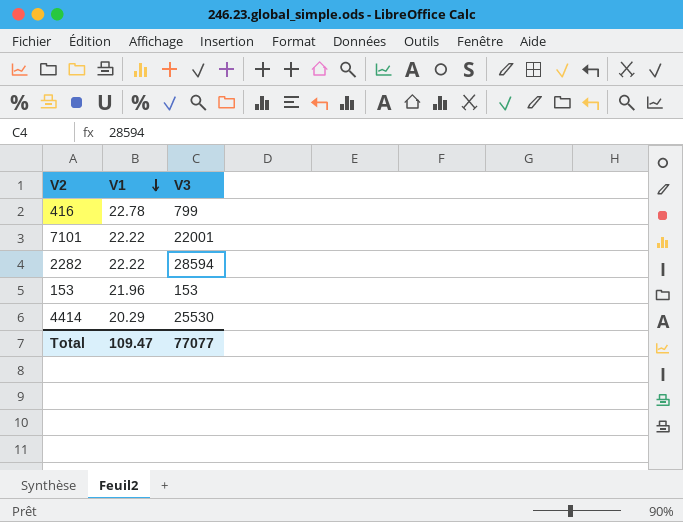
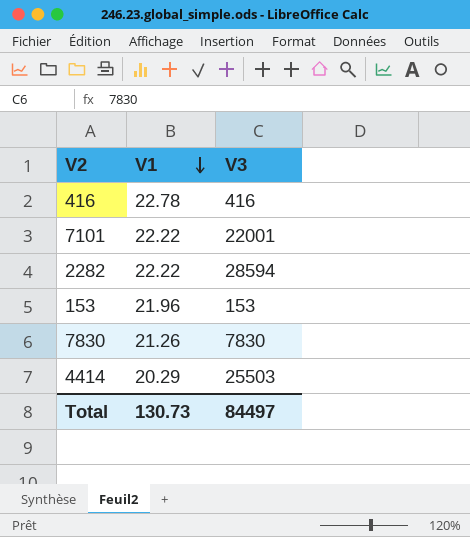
416 | V3: 799 -> 416
row 7830: none -> 21.26 | 7830
4414 | V3: 25530 -> 25503
Total | V1: 109.47 -> 130.73
Total | V3: 77077 -> 84497

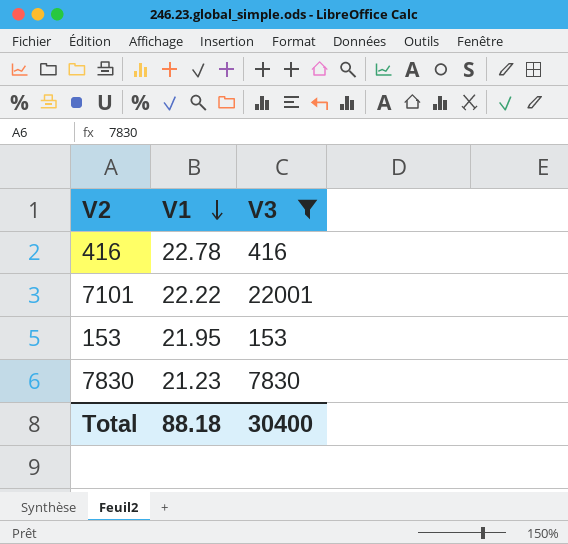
filter: none -> V3 <= 22001
153 | V1: 21.96 -> 21.95
7830 | V1: 21.26 -> 21.23
Total | V1: 130.73 -> 88.18
Total | V3: 84497 -> 30400

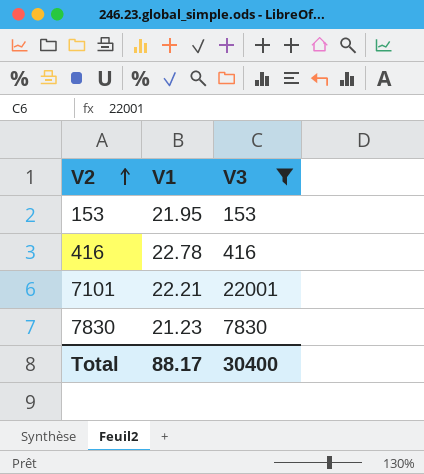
row order: V1 descending -> V2 ascending
7101 | V1: 22.22 -> 22.21
Total | V1: 88.18 -> 88.17

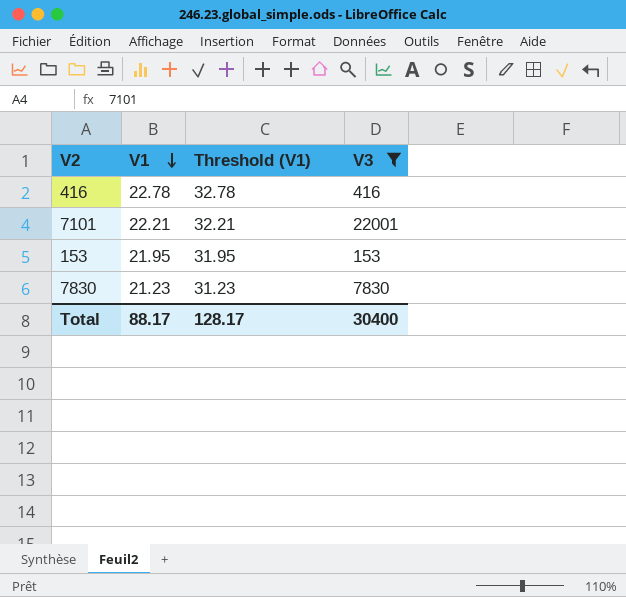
row order: V2 ascending -> V1 descending
column Threshold (V1) | formula: none -> [V1] + 10

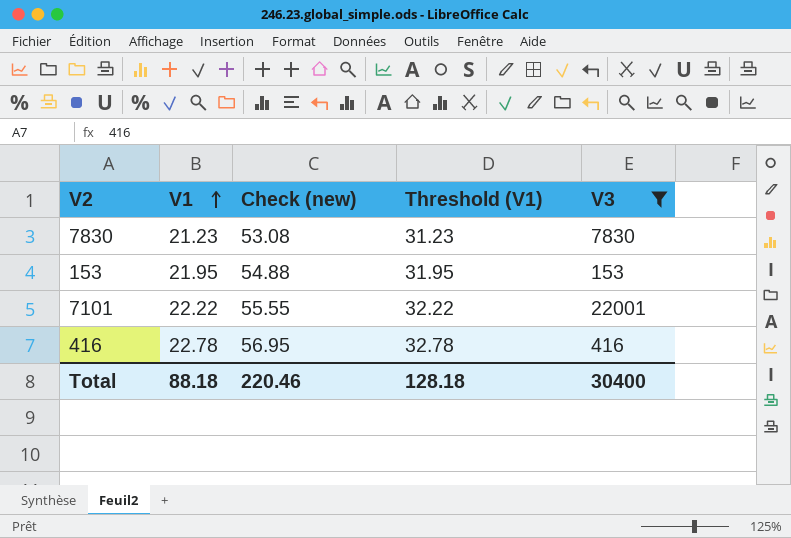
row order: V1 descending -> V1 ascending
column Check (new) | formula: none -> [V1] * 2.5
7101 | V1: 22.21 -> 22.22
7101 | Threshold (V1): 32.21 -> 32.22
Total | V1: 88.17 -> 88.18
Total | Threshold (V1): 128.17 -> 128.18

